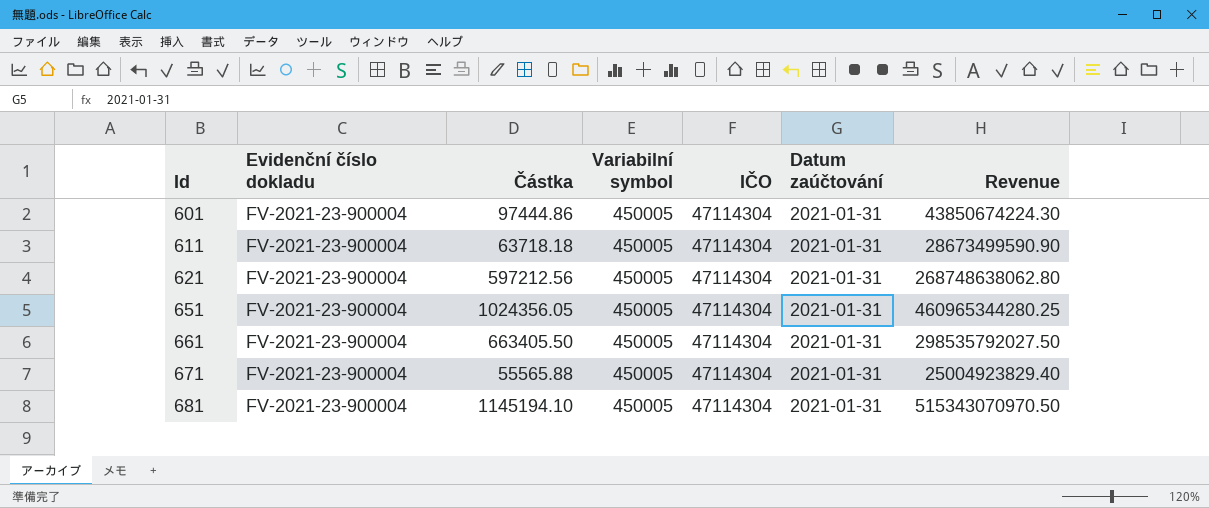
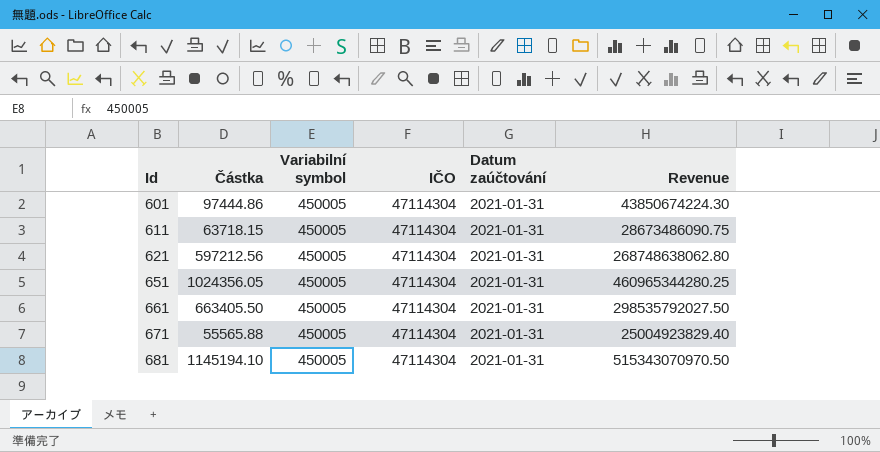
column Evidenční číslo dokladu | position: 2 -> none
611 | Částka: 63718.18 -> 63718.15
611 | Revenue: 28673499590.90 -> 28673486090.75

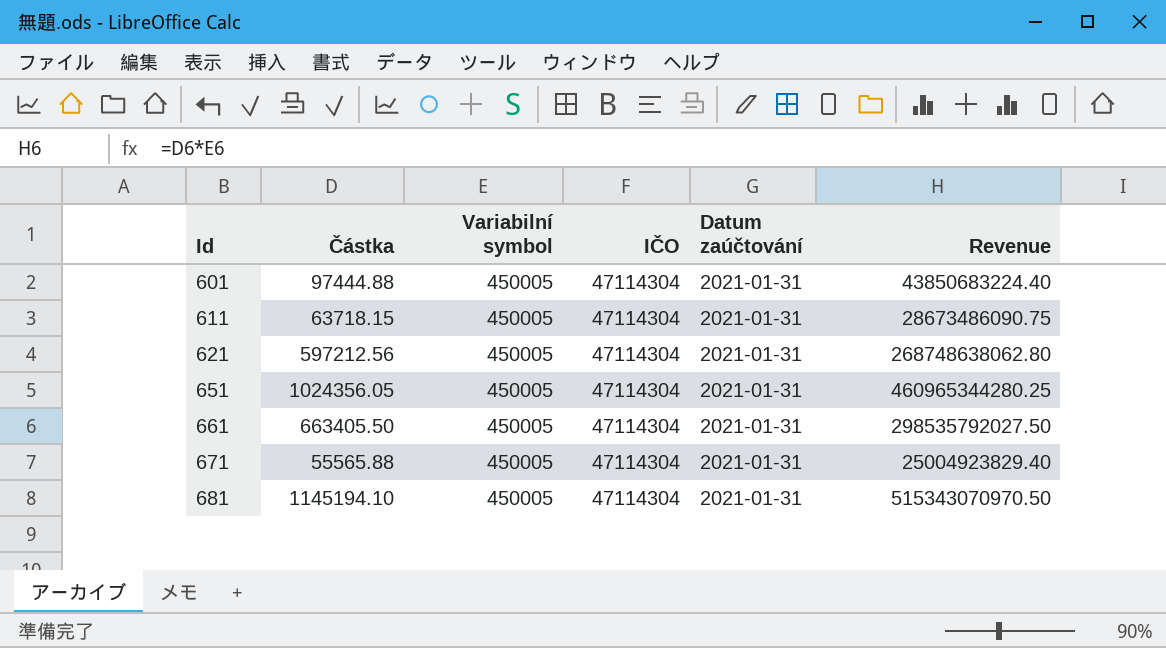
601 | Částka: 97444.86 -> 97444.88
601 | Revenue: 43850674224.30 -> 43850683224.40

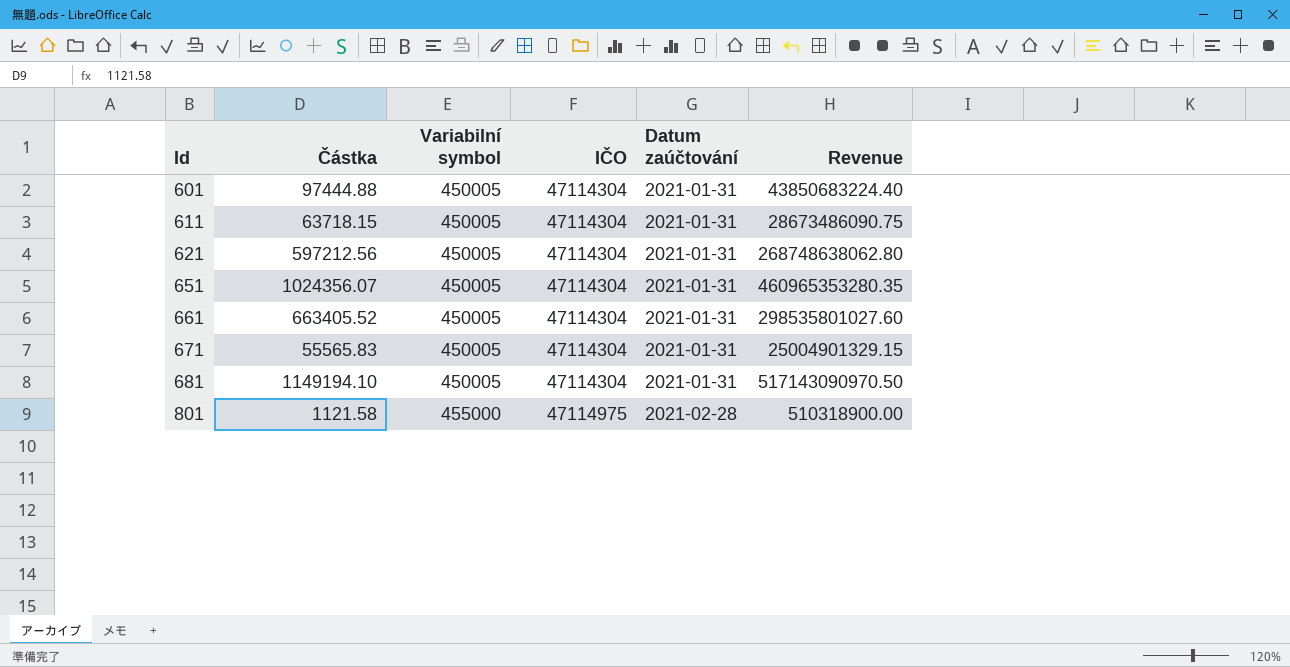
651 | Částka: 1024356.05 -> 1024356.07
651 | Revenue: 460965344280.25 -> 460965353280.35
661 | Částka: 663405.50 -> 663405.52
661 | Revenue: 298535792027.50 -> 298535801027.60
671 | Částka: 55565.88 -> 55565.83
671 | Revenue: 25004923829.40 -> 25004901329.15
681 | Částka: 1145194.10 -> 1149194.10
681 | Revenue: 515343070970.50 -> 517143090970.50
row 801: none -> 1121.58 | 455000 | 47114975 | 2021-02-28 | 510318900.00

